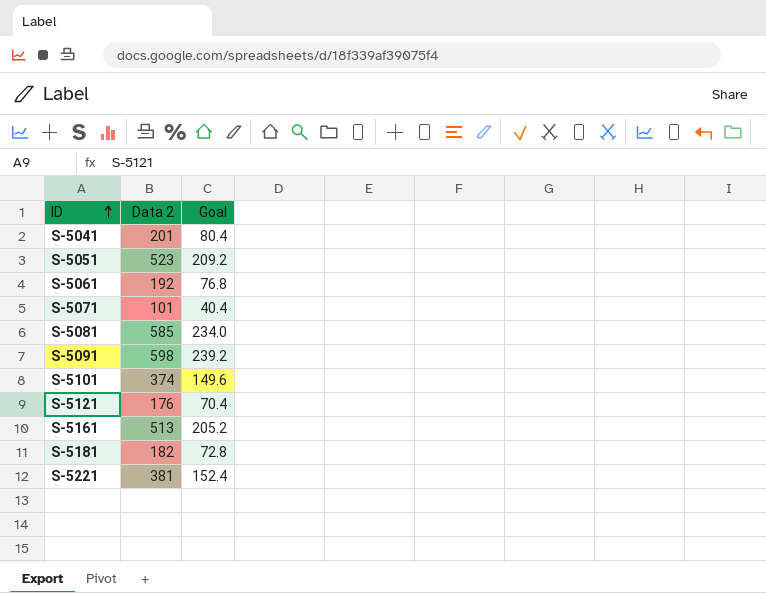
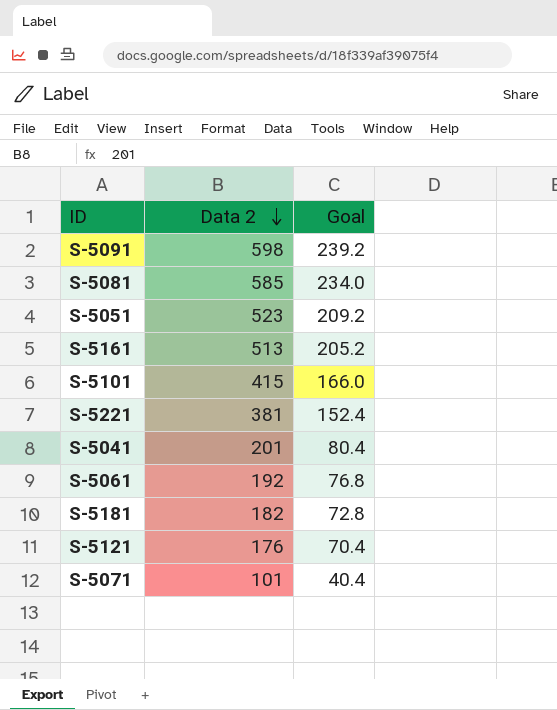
row order: ID ascending -> Data 2 descending
S-5101 | Data 2: 374 -> 415
S-5101 | Goal: 149.6 -> 166.0

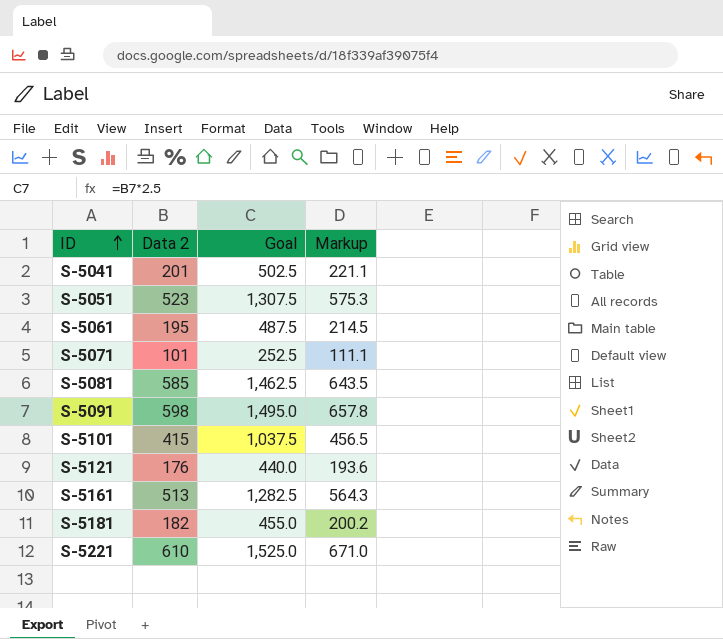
row order: Data 2 descending -> ID ascending
column Goal | formula: [Data 2] * 0.4 -> [Data 2] * 2.5
column Markup | formula: none -> [Data 2] * 1.1
S-5061 | Data 2: 192 -> 195
S-5221 | Data 2: 381 -> 610

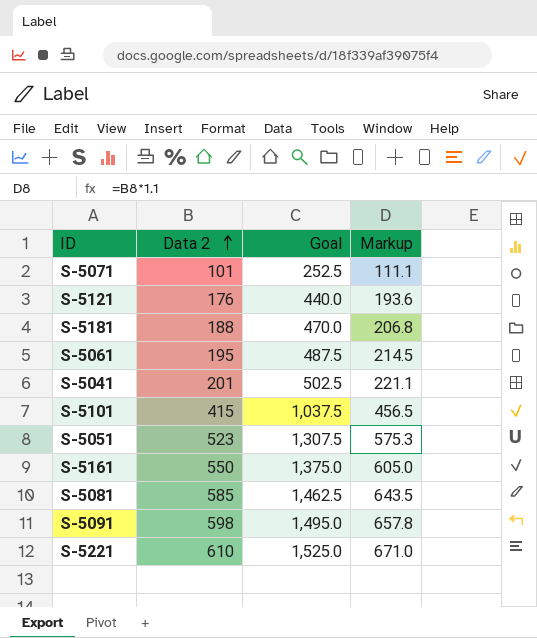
row order: ID ascending -> Data 2 ascending
S-5181 | Data 2: 182 -> 188
S-5181 | Goal: 455.0 -> 470.0
S-5181 | Markup: 200.2 -> 206.8
S-5161 | Data 2: 513 -> 550
S-5161 | Goal: 1,282.5 -> 1,375.0
S-5161 | Markup: 564.3 -> 605.0

